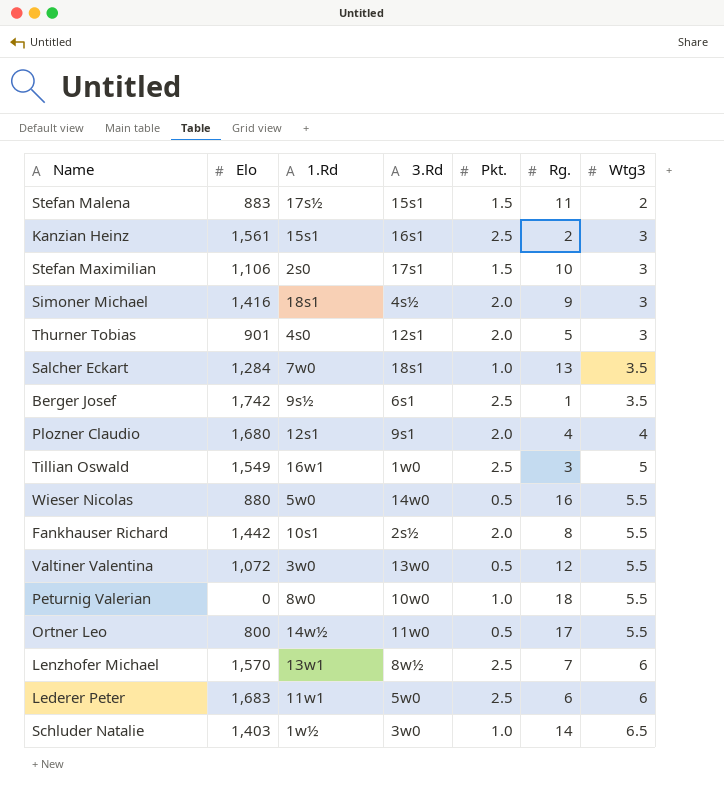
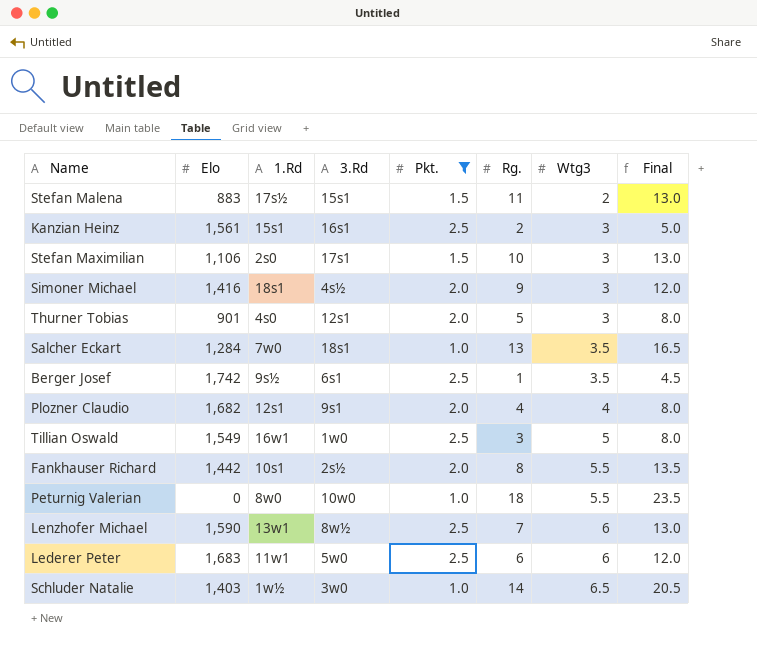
filter: none -> Pkt. != 0.5
column Final | formula: none -> [Rg.] + [Wtg3]
Plozner Claudio | Elo: 1,680 -> 1,682
Lenzhofer Michael | Elo: 1,570 -> 1,590

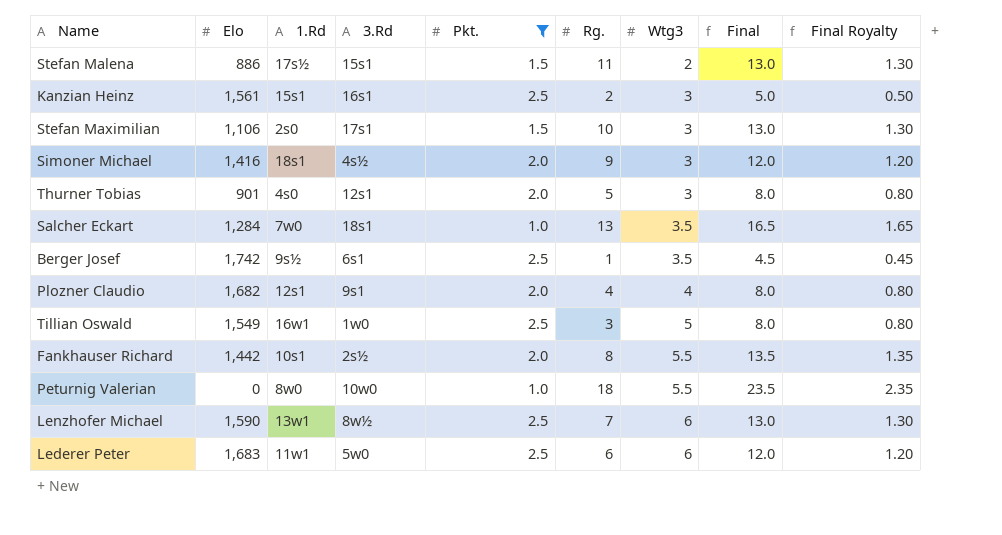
column Final Royalty | formula: none -> [Final] * 0.1
row Schluder Natalie: 1,403 | 1w½ | 3w0 | 1.0 | 14 | 6.5 | 20.5 -> none
Stefan Malena | Elo: 883 -> 886

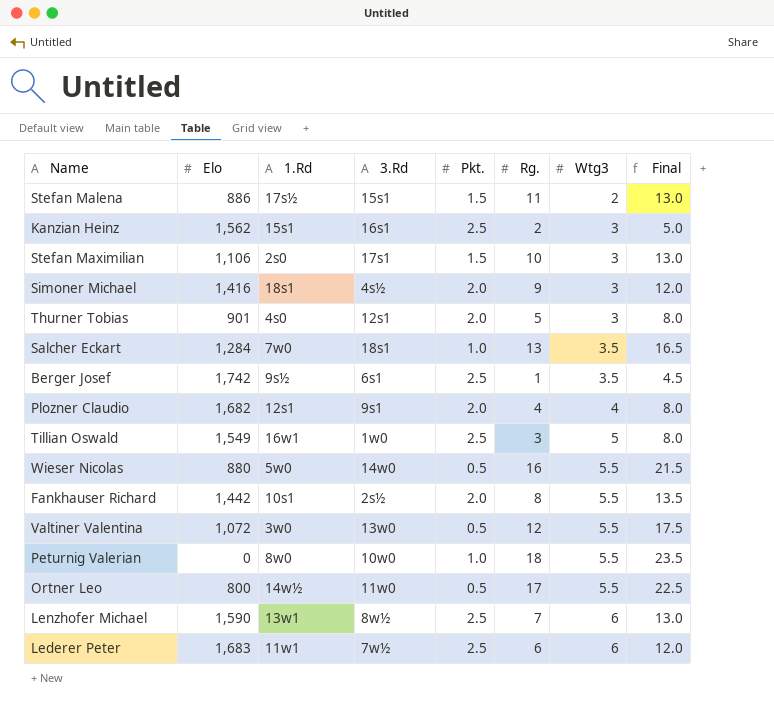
filter: Pkt. != 0.5 -> none
column Final Royalty | formula: [Final] * 0.1 -> none
Kanzian Heinz | Elo: 1,561 -> 1,562
Lederer Peter | 3.Rd: 5w0 -> 7w½

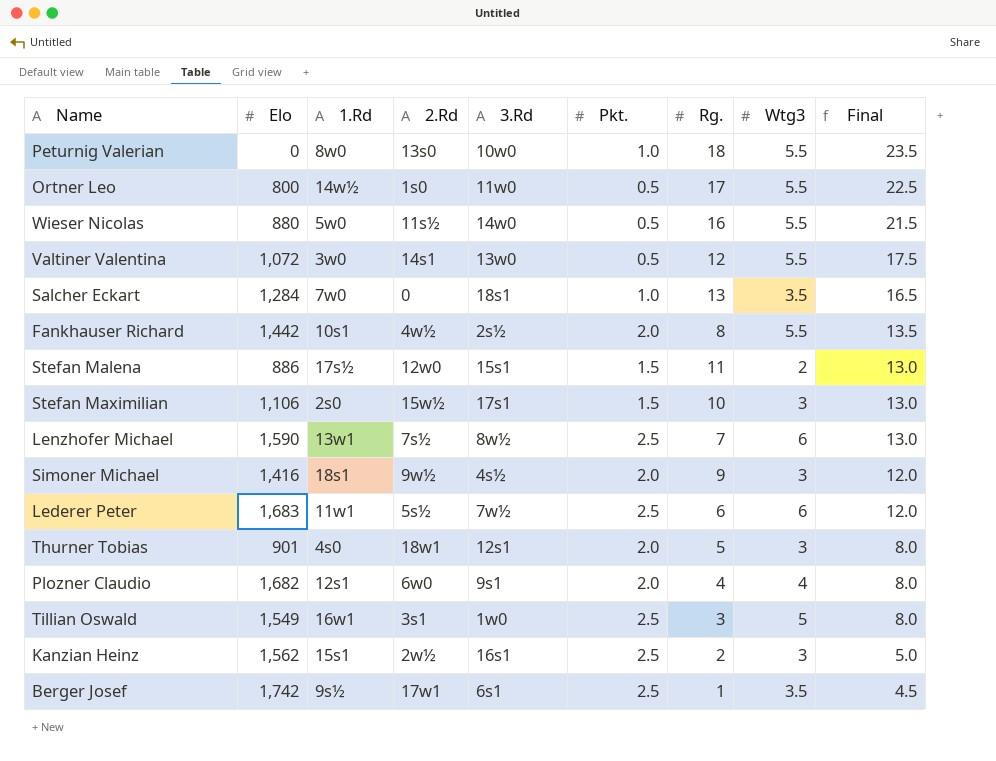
row order: Wtg3 ascending -> Final descending
column 2.Rd | position: none -> 4

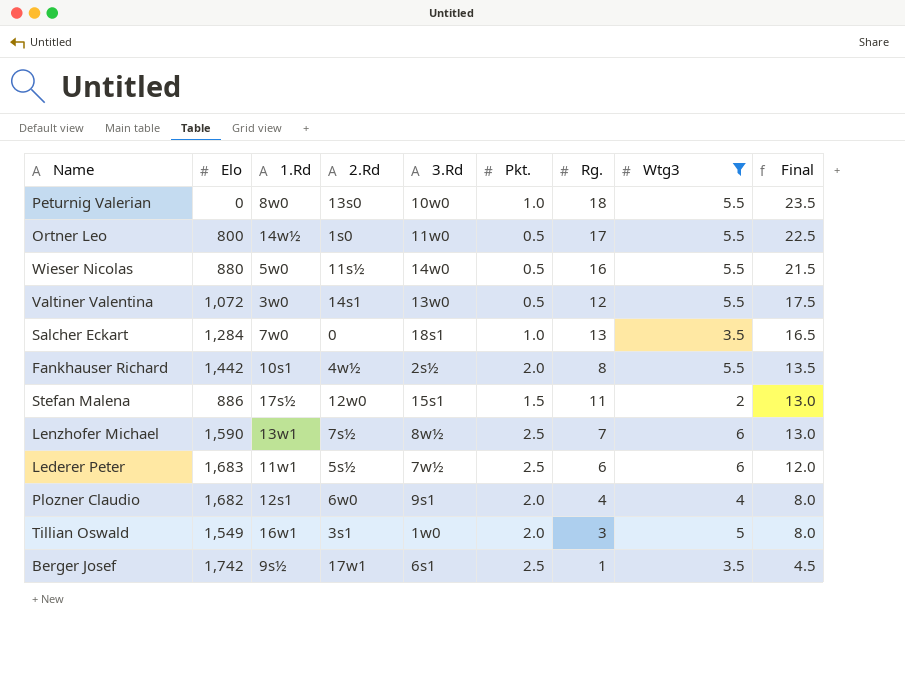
filter: none -> Wtg3 != 3
Tillian Oswald | Pkt.: 2.5 -> 2.0

